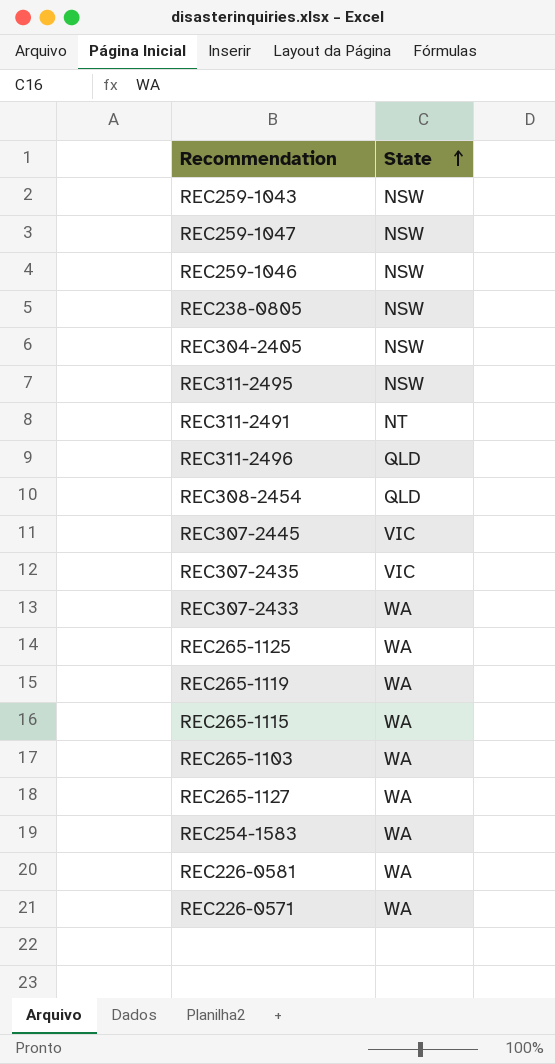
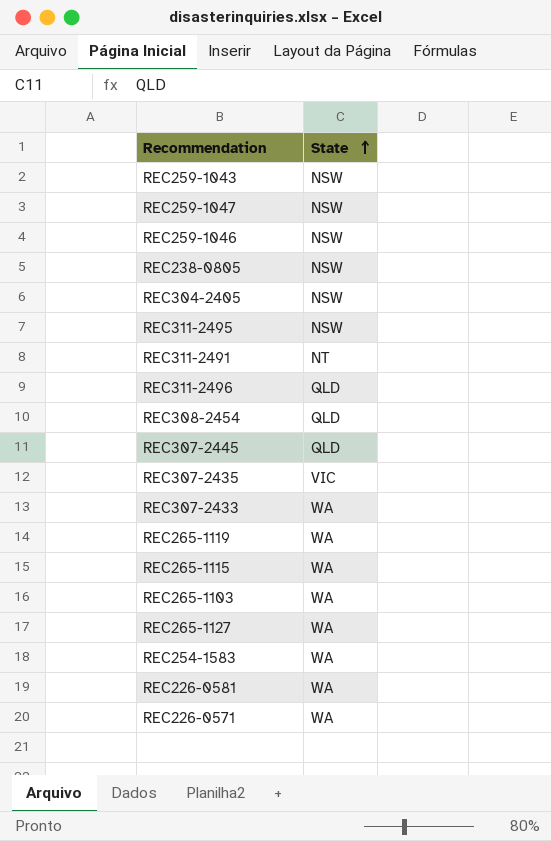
row REC265-1125: WA -> none
REC307-2445 | State: VIC -> QLD

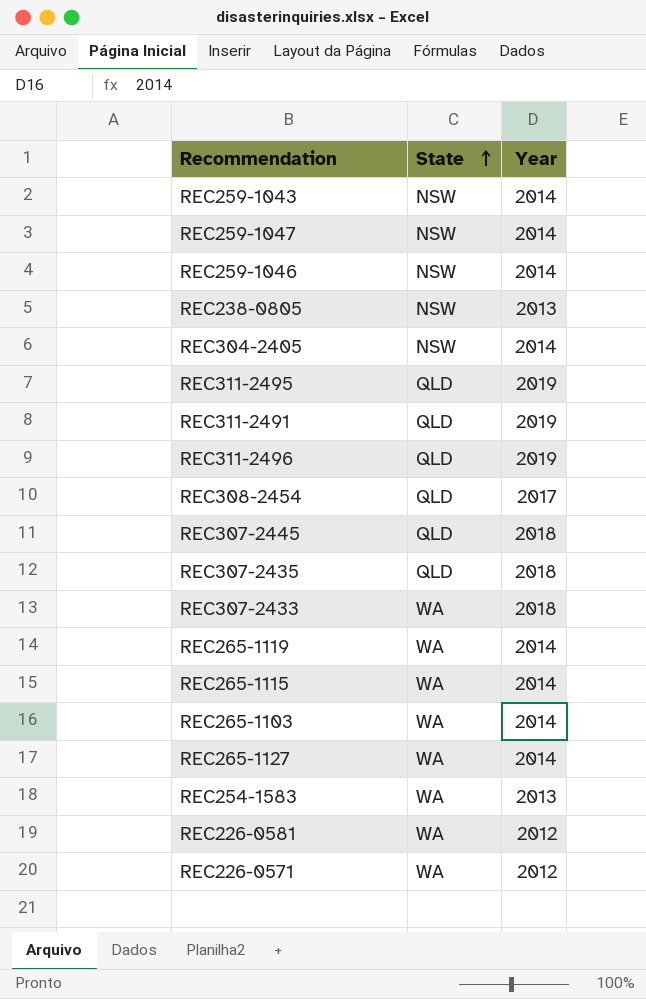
column Year | position: none -> 3
REC311-2495 | State: NSW -> QLD
REC311-2491 | State: NT -> QLD
REC307-2435 | State: VIC -> QLD

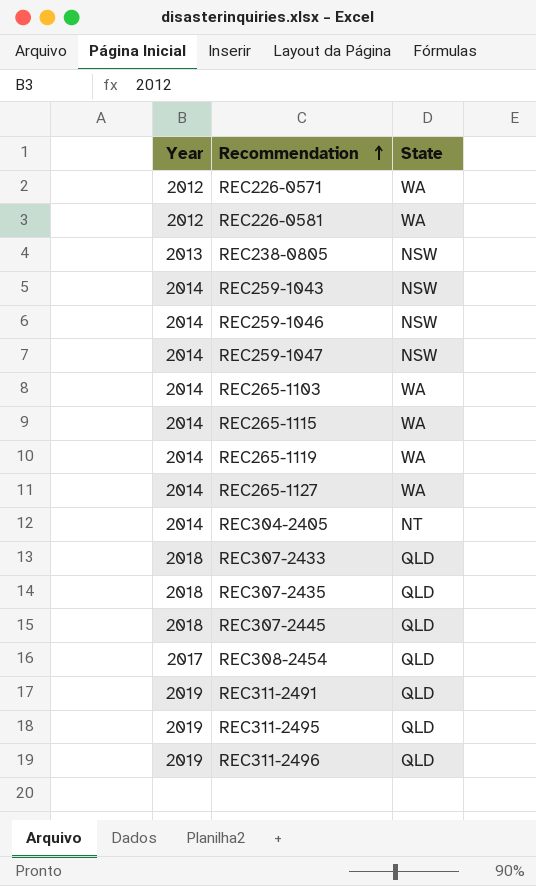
row order: State ascending -> Recommendation ascending
column Year | position: 3 -> 1
row REC254-1583: WA | 2013 -> none
REC304-2405 | State: NSW -> NT
REC307-2433 | State: WA -> QLD

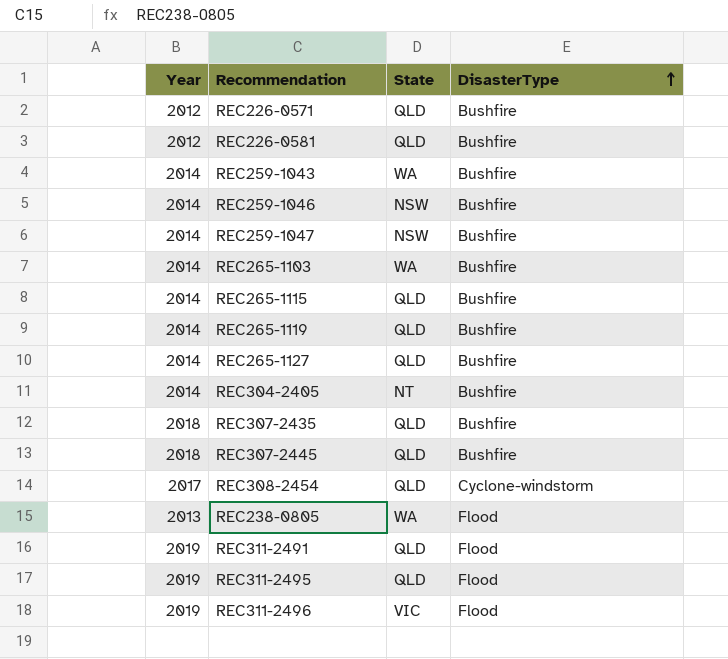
row order: Recommendation ascending -> DisasterType ascending
column DisasterType | position: none -> 4
row REC307-2433: 2018 | QLD -> none
REC226-0571 | State: WA -> QLD
REC226-0581 | State: WA -> QLD
REC259-1043 | State: NSW -> WA
REC265-1115 | State: WA -> QLD
REC265-1119 | State: WA -> QLD
REC265-1127 | State: WA -> QLD
REC238-0805 | State: NSW -> WA
REC311-2496 | State: QLD -> VIC

